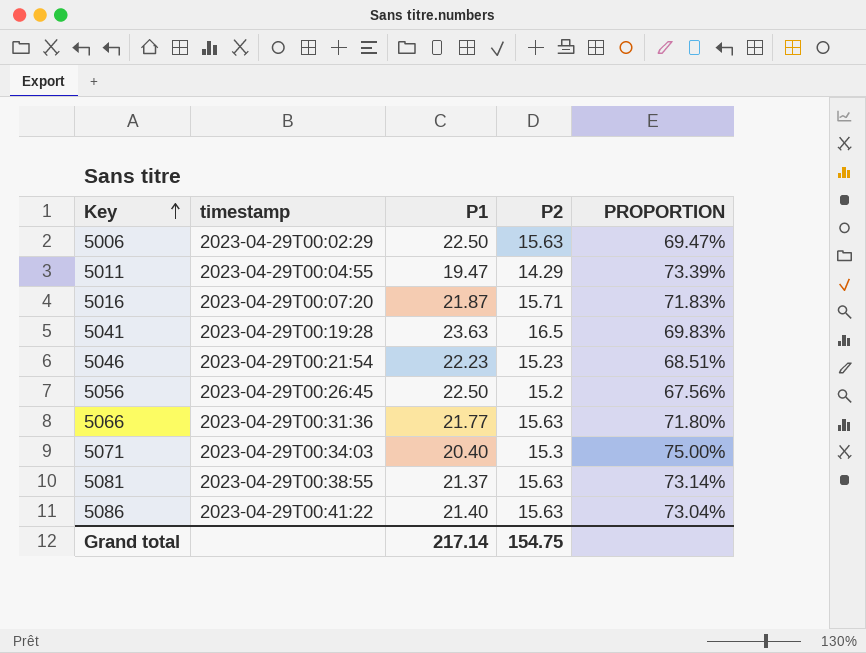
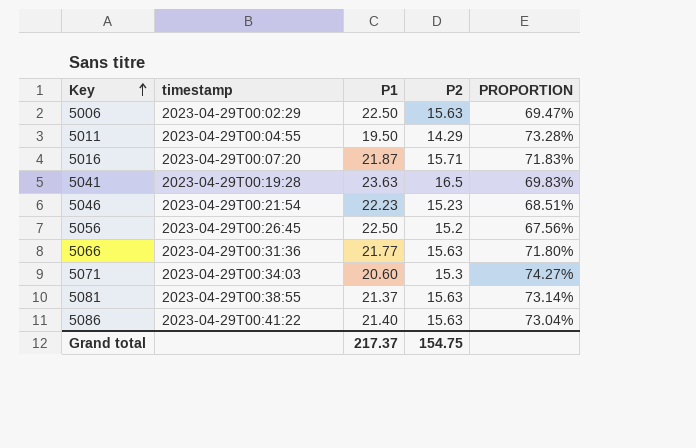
5011 | P1: 19.47 -> 19.50
5011 | PROPORTION: 73.39% -> 73.28%
5071 | P1: 20.40 -> 20.60
5071 | PROPORTION: 75.00% -> 74.27%
Grand total | P1: 217.14 -> 217.37

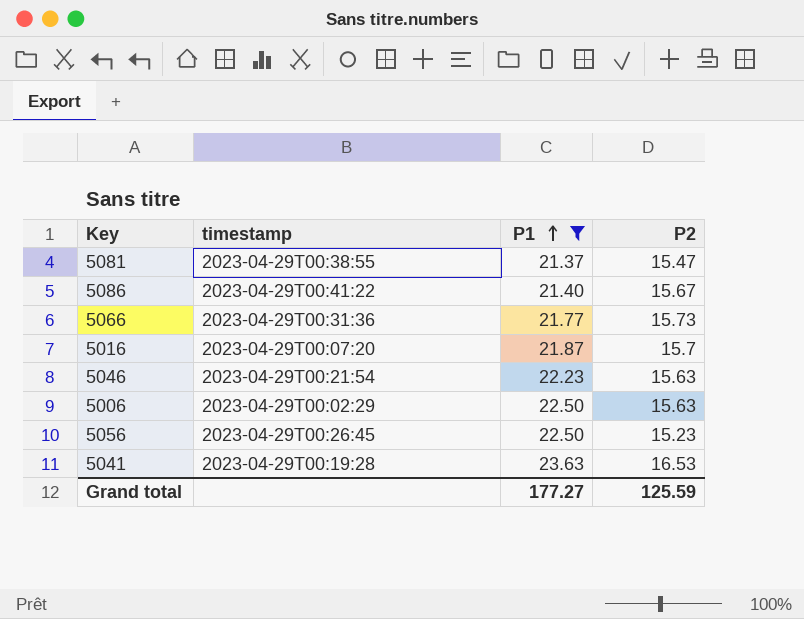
filter: none -> P1 >= 21.37
row order: Key ascending -> P1 ascending
column PROPORTION | formula: [P2] / [P1] -> none
5081 | P2: 15.63 -> 15.47
5086 | P2: 15.63 -> 15.67
5066 | P2: 15.63 -> 15.73
5016 | P2: 15.71 -> 15.7
5046 | P2: 15.23 -> 15.63
5056 | P2: 15.2 -> 15.23
5041 | P2: 16.5 -> 16.53
Grand total | P1: 217.37 -> 177.27
Grand total | P2: 154.75 -> 125.59

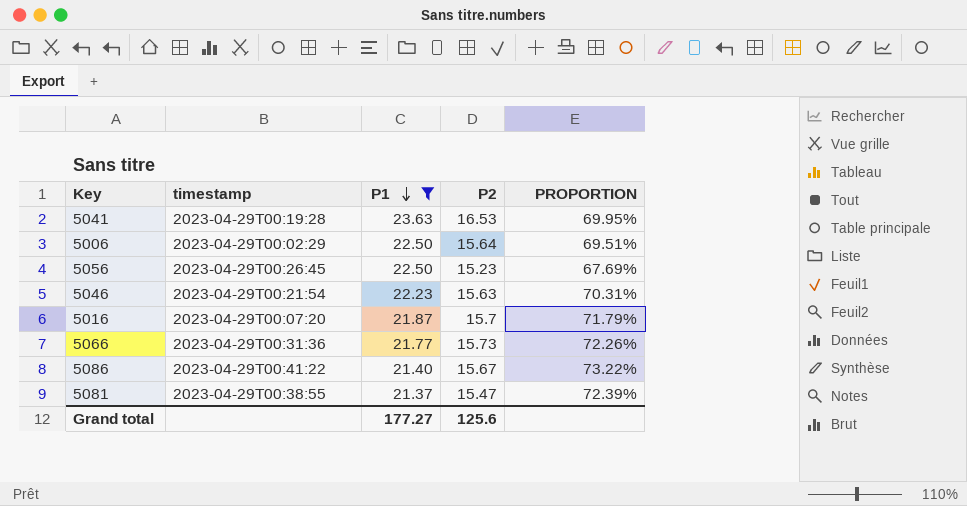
row order: P1 ascending -> P1 descending
column PROPORTION | formula: none -> [P2] / [P1]
5006 | P2: 15.63 -> 15.64
Grand total | P2: 125.59 -> 125.6

